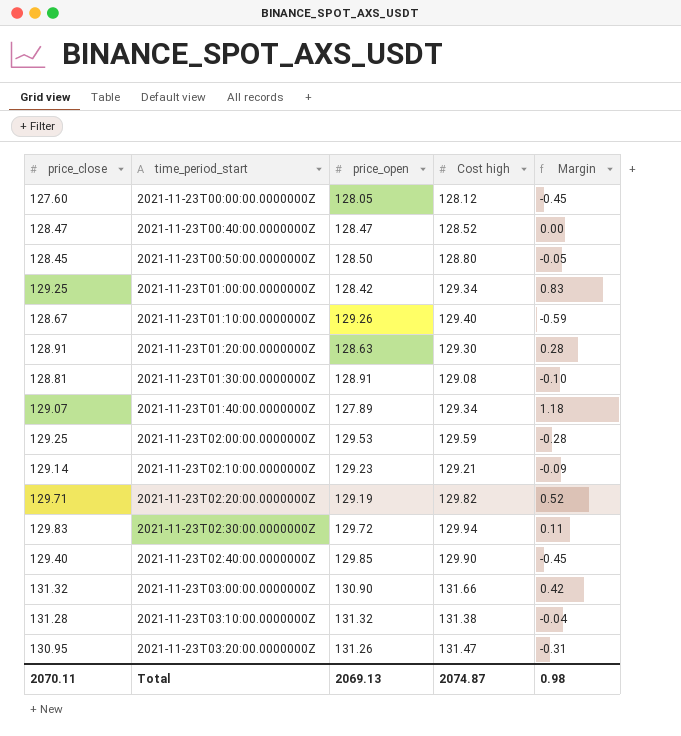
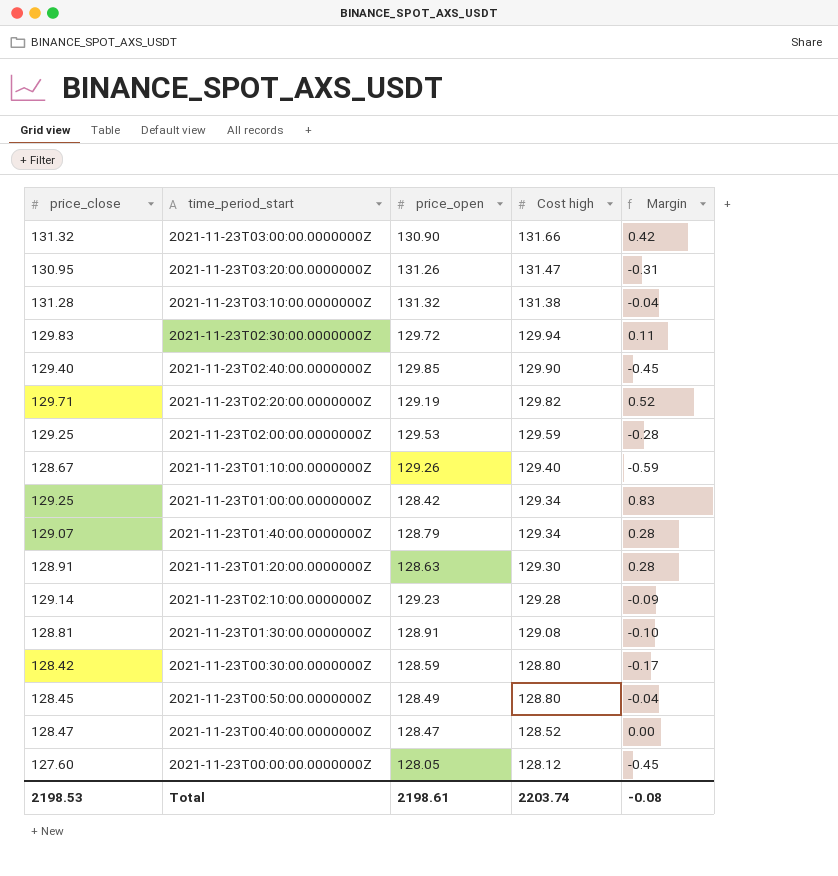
row order: time_period_start ascending -> Cost high descending
2021-11-23T01:40:00.0000000Z | price_open: 127.89 -> 128.79
2021-11-23T01:40:00.0000000Z | Margin: 1.18 -> 0.28
2021-11-23T02:10:00.0000000Z | Cost high: 129.21 -> 129.28
row 2021-11-23T00:30:00.0000000Z: none -> 128.42 | 128.59 | 128.80 | -0.17
2021-11-23T00:50:00.0000000Z | price_open: 128.50 -> 128.49
2021-11-23T00:50:00.0000000Z | Margin: -0.05 -> -0.04
Total | price_close: 2070.11 -> 2198.53
Total | price_open: 2069.13 -> 2198.61
Total | Cost high: 2074.87 -> 2203.74
Total | Margin: 0.98 -> -0.08

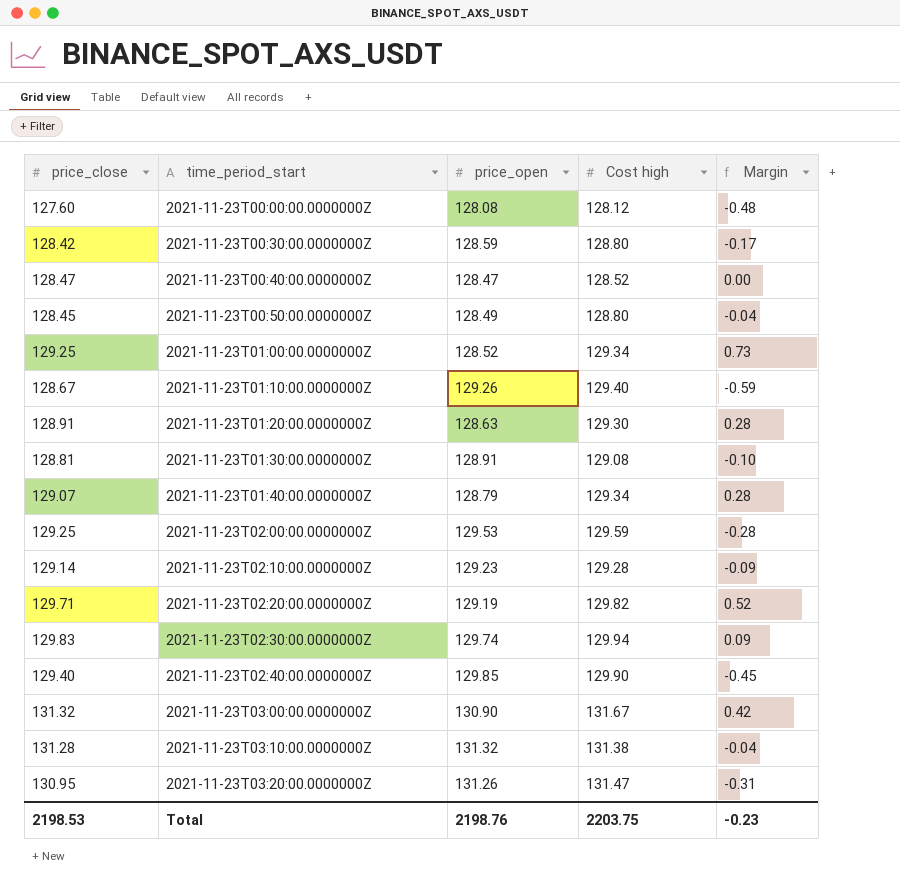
row order: Cost high descending -> time_period_start ascending
2021-11-23T00:00:00.0000000Z | price_open: 128.05 -> 128.08
2021-11-23T00:00:00.0000000Z | Margin: -0.45 -> -0.48
2021-11-23T01:00:00.0000000Z | price_open: 128.42 -> 128.52
2021-11-23T01:00:00.0000000Z | Margin: 0.83 -> 0.73
2021-11-23T02:30:00.0000000Z | price_open: 129.72 -> 129.74
2021-11-23T02:30:00.0000000Z | Margin: 0.11 -> 0.09
2021-11-23T03:00:00.0000000Z | Cost high: 131.66 -> 131.67
Total | price_open: 2198.61 -> 2198.76
Total | Cost high: 2203.74 -> 2203.75
Total | Margin: -0.08 -> -0.23

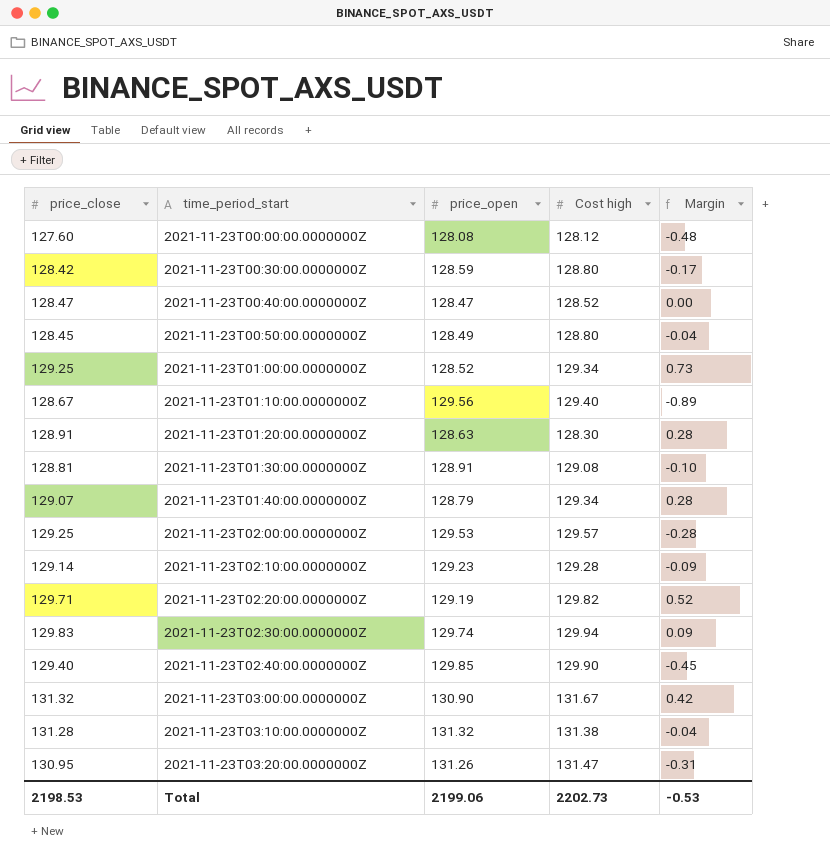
2021-11-23T01:10:00.0000000Z | price_open: 129.26 -> 129.56
2021-11-23T01:10:00.0000000Z | Margin: -0.59 -> -0.89
2021-11-23T01:20:00.0000000Z | Cost high: 129.30 -> 128.30
2021-11-23T02:00:00.0000000Z | Cost high: 129.59 -> 129.57
Total | price_open: 2198.76 -> 2199.06
Total | Cost high: 2203.75 -> 2202.73
Total | Margin: -0.23 -> -0.53

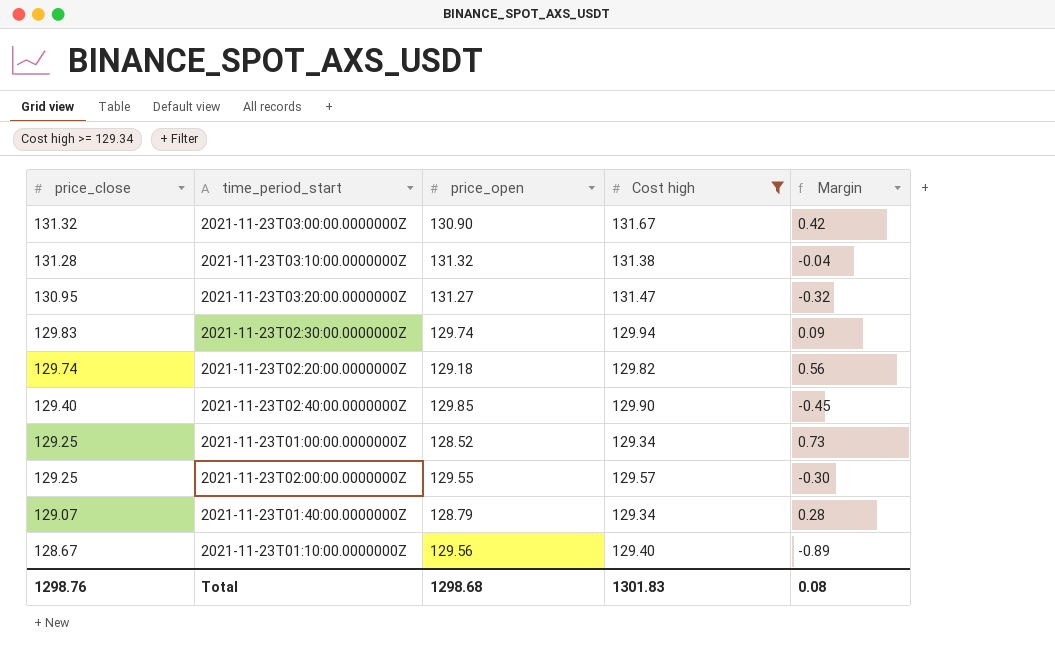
filter: none -> Cost high >= 129.34
row order: time_period_start ascending -> price_close descending
2021-11-23T03:20:00.0000000Z | price_open: 131.26 -> 131.27
2021-11-23T03:20:00.0000000Z | Margin: -0.31 -> -0.32
2021-11-23T02:20:00.0000000Z | price_close: 129.71 -> 129.74
2021-11-23T02:20:00.0000000Z | price_open: 129.19 -> 129.18
2021-11-23T02:20:00.0000000Z | Margin: 0.52 -> 0.56
2021-11-23T02:00:00.0000000Z | price_open: 129.53 -> 129.55
2021-11-23T02:00:00.0000000Z | Margin: -0.28 -> -0.30
Total | price_close: 2198.53 -> 1298.76
Total | price_open: 2199.06 -> 1298.68
Total | Cost high: 2202.73 -> 1301.83
Total | Margin: -0.53 -> 0.08

